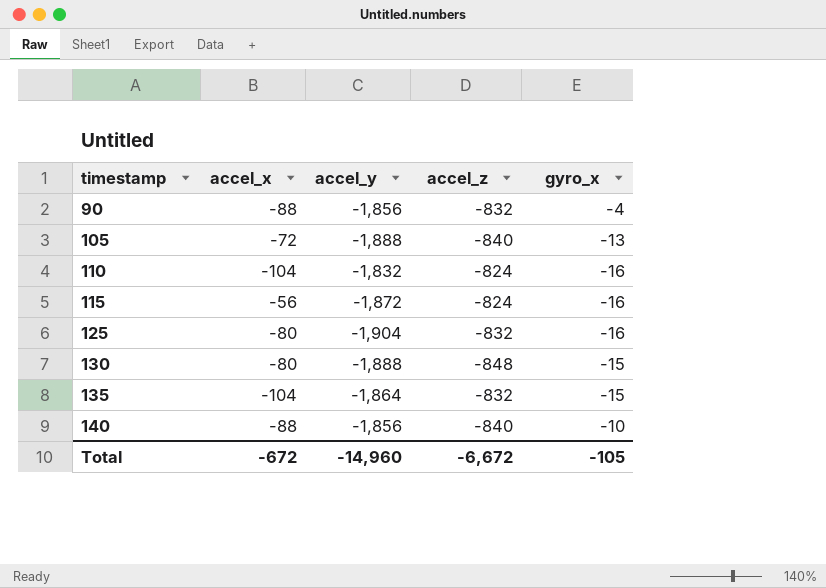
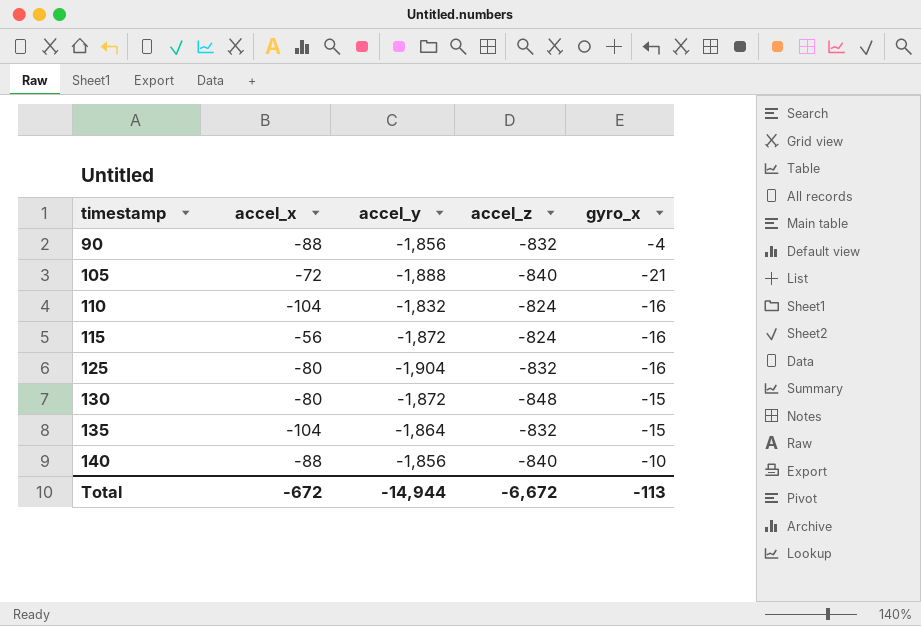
105 | gyro_x: -13 -> -21
130 | accel_y: -1,888 -> -1,872
Total | accel_y: -14,960 -> -14,944
Total | gyro_x: -105 -> -113

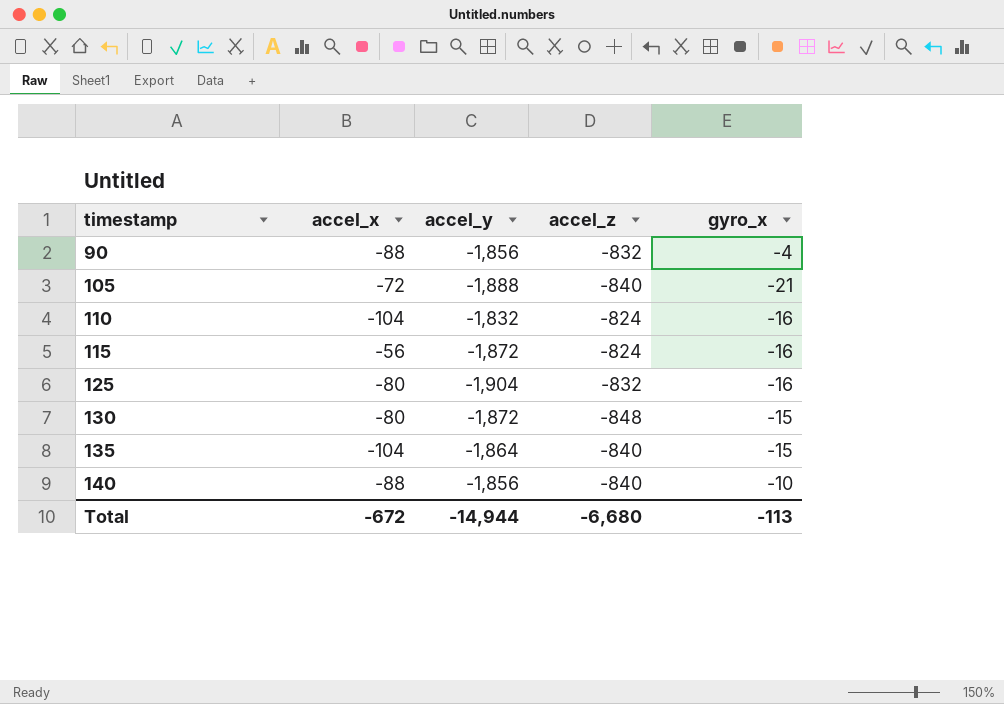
135 | accel_z: -832 -> -840
Total | accel_z: -6,672 -> -6,680

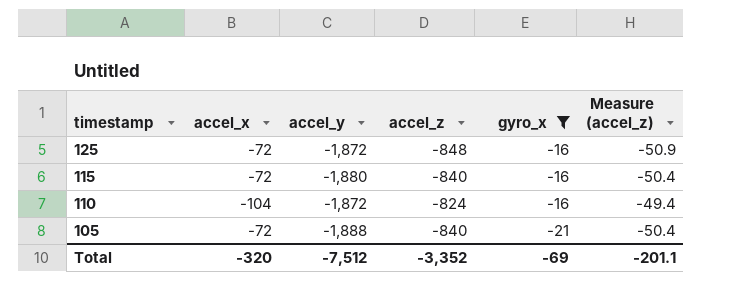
filter: none -> gyro_x <= -16
row order: timestamp ascending -> timestamp descending
column Measure (accel_z) | formula: none -> [accel_z] * 0.06
125 | accel_x: -80 -> -72
125 | accel_y: -1,904 -> -1,872
125 | accel_z: -832 -> -848
115 | accel_x: -56 -> -72
115 | accel_y: -1,872 -> -1,880
115 | accel_z: -824 -> -840
110 | accel_y: -1,832 -> -1,872
Total | accel_x: -672 -> -320
Total | accel_y: -14,944 -> -7,512
Total | accel_z: -6,680 -> -3,352
Total | gyro_x: -113 -> -69

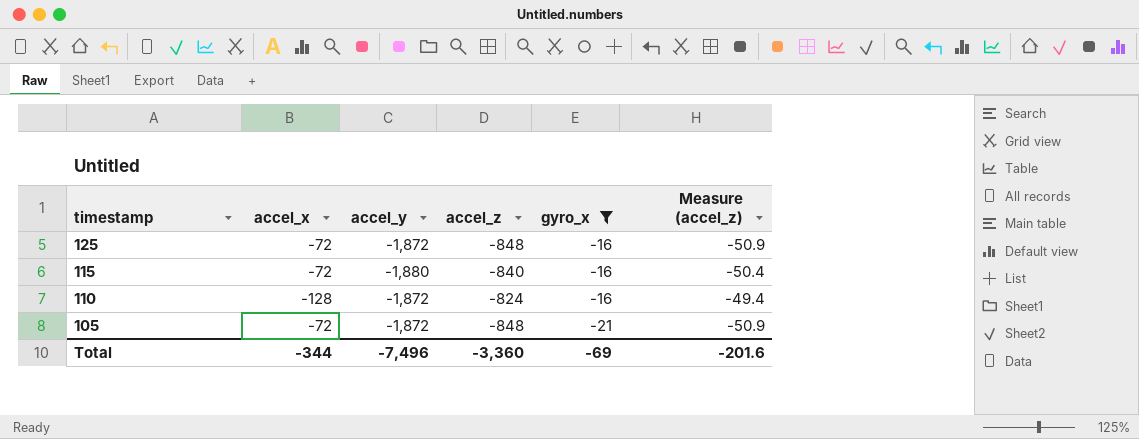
110 | accel_x: -104 -> -128
105 | accel_y: -1,888 -> -1,872
105 | accel_z: -840 -> -848
105 | Measure (accel_z): -50.4 -> -50.9
Total | accel_x: -320 -> -344
Total | accel_y: -7,512 -> -7,496
Total | accel_z: -3,352 -> -3,360
Total | Measure (accel_z): -201.1 -> -201.6

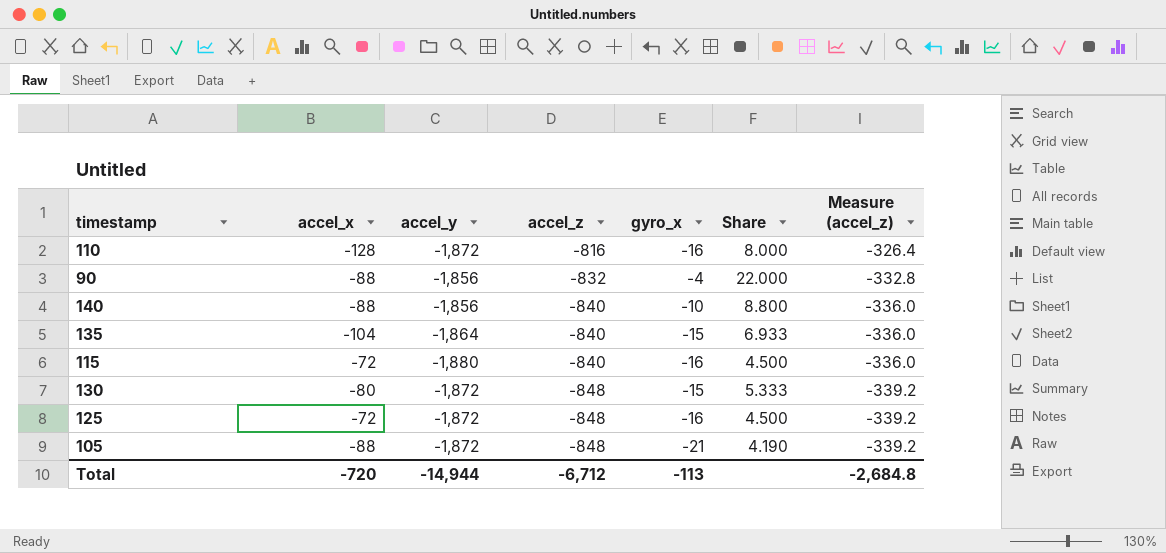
filter: gyro_x <= -16 -> none
row order: timestamp descending -> accel_z descending
column Share | formula: none -> [accel_x] / [gyro_x]
column Measure (accel_z) | formula: [accel_z] * 0.06 -> [accel_z] * 0.4
110 | accel_z: -824 -> -816
105 | accel_x: -72 -> -88
Total | accel_x: -344 -> -720
Total | accel_y: -7,496 -> -14,944
Total | accel_z: -3,360 -> -6,712
Total | gyro_x: -69 -> -113
Total | Measure (accel_z): -201.6 -> -2,684.8

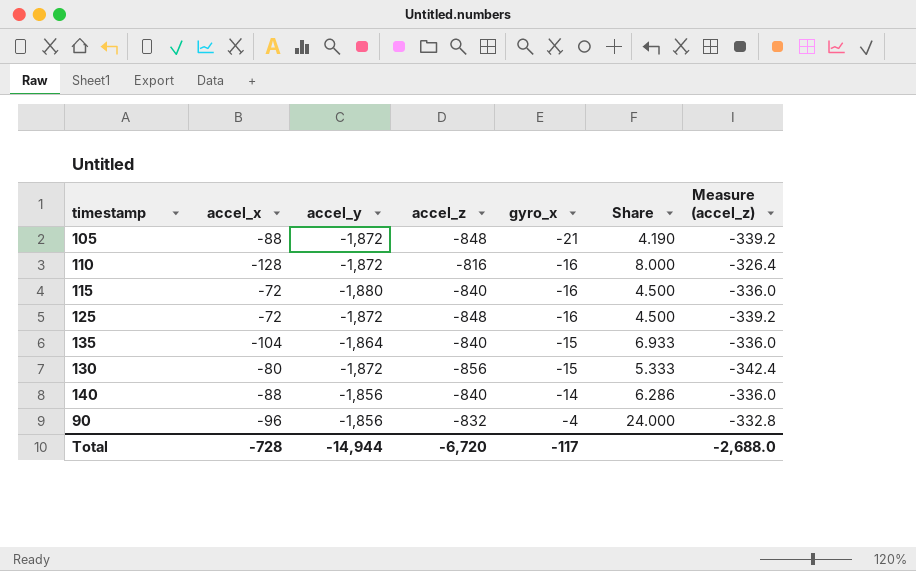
row order: accel_z descending -> gyro_x ascending
130 | accel_z: -848 -> -856
130 | Measure (accel_z): -339.2 -> -342.4
140 | gyro_x: -10 -> -14
140 | Share: 8.800 -> 6.286
90 | accel_x: -88 -> -96
90 | Share: 22.000 -> 24.000
Total | accel_x: -720 -> -728
Total | accel_z: -6,712 -> -6,720
Total | gyro_x: -113 -> -117
Total | Measure (accel_z): -2,684.8 -> -2,688.0

